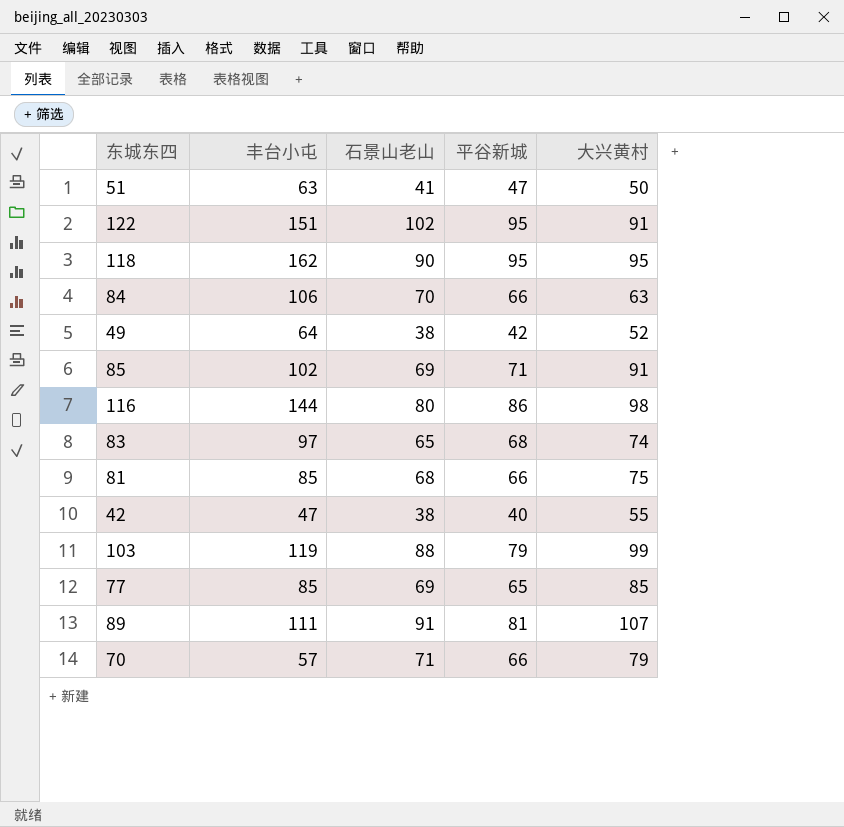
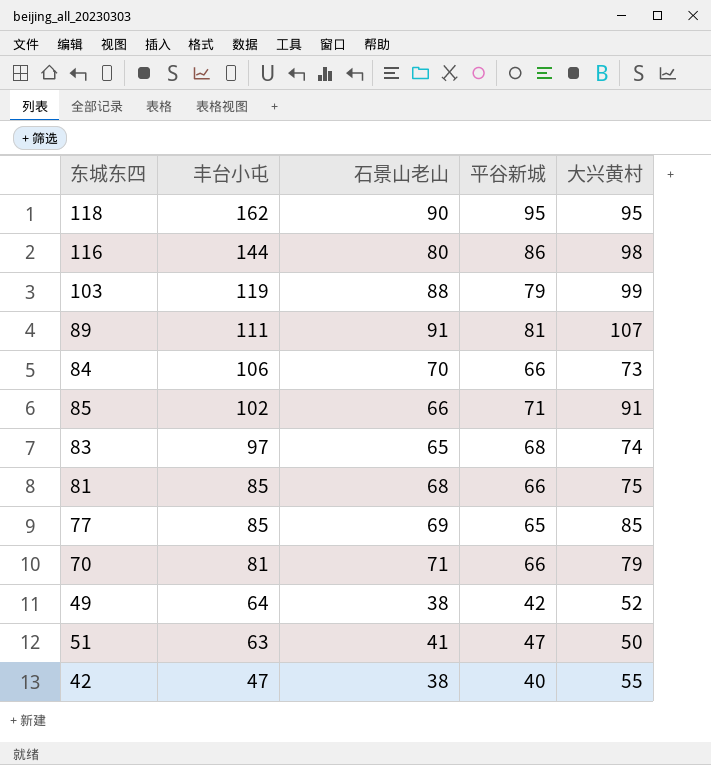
row order: none -> 丰台小屯 descending
row 122: 151 | 102 | 95 | 91 -> none
84 | 大兴黄村: 63 -> 73
85 | 石景山老山: 69 -> 66
70 | 丰台小屯: 57 -> 81

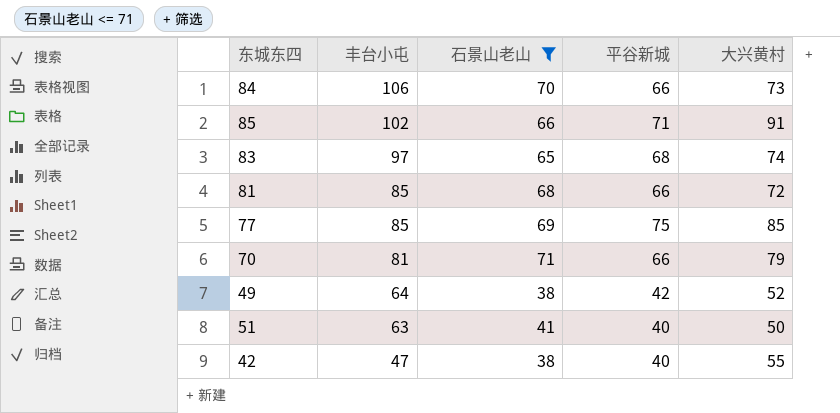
filter: none -> 石景山老山 <= 71
81 | 大兴黄村: 75 -> 72
77 | 平谷新城: 65 -> 75
51 | 平谷新城: 47 -> 40

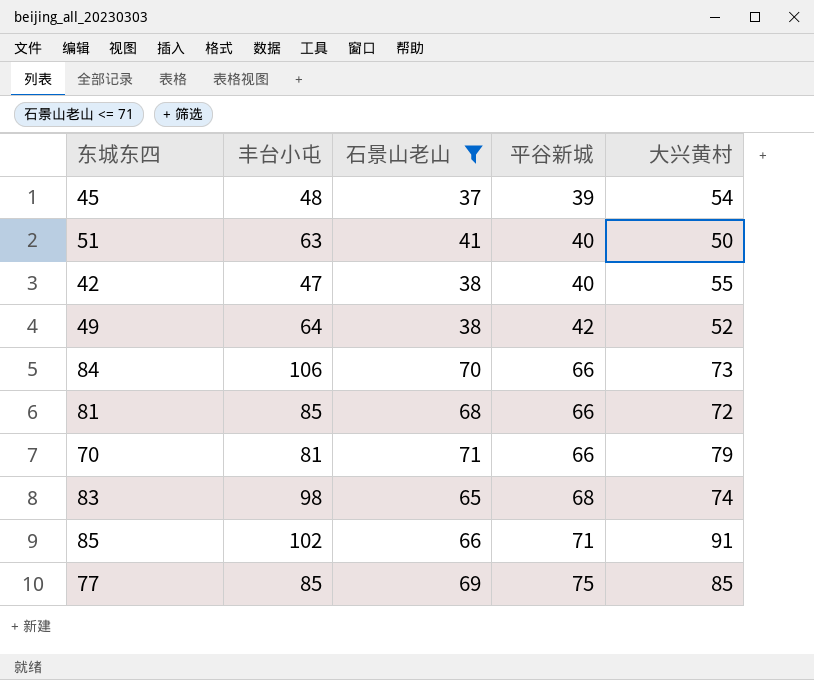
row order: 丰台小屯 descending -> 平谷新城 ascending
row 45: none -> 48 | 37 | 39 | 54
83 | 丰台小屯: 97 -> 98

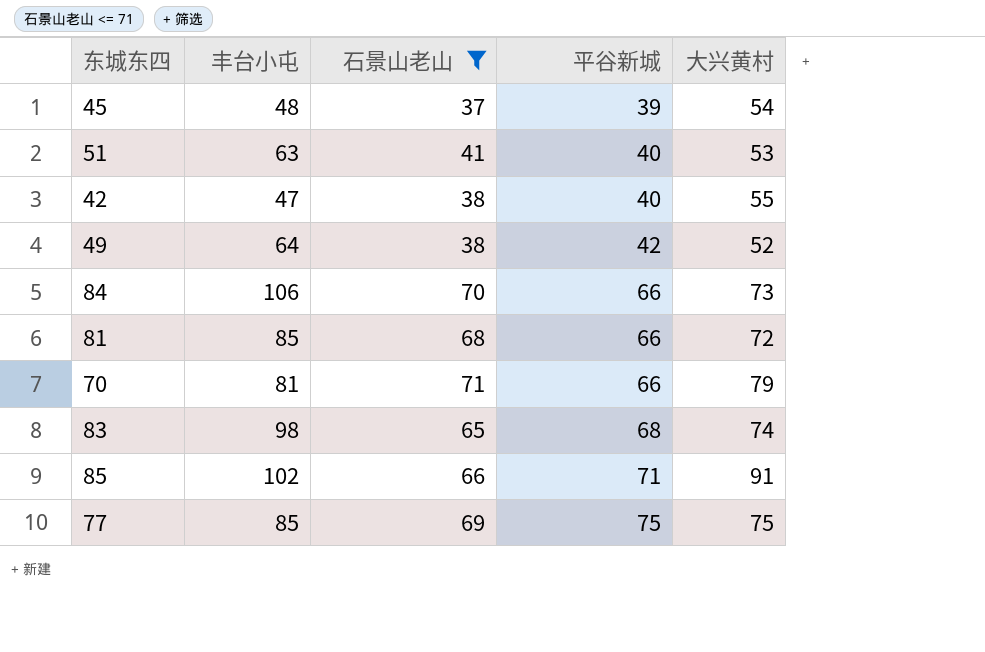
51 | 大兴黄村: 50 -> 53
77 | 大兴黄村: 85 -> 75

